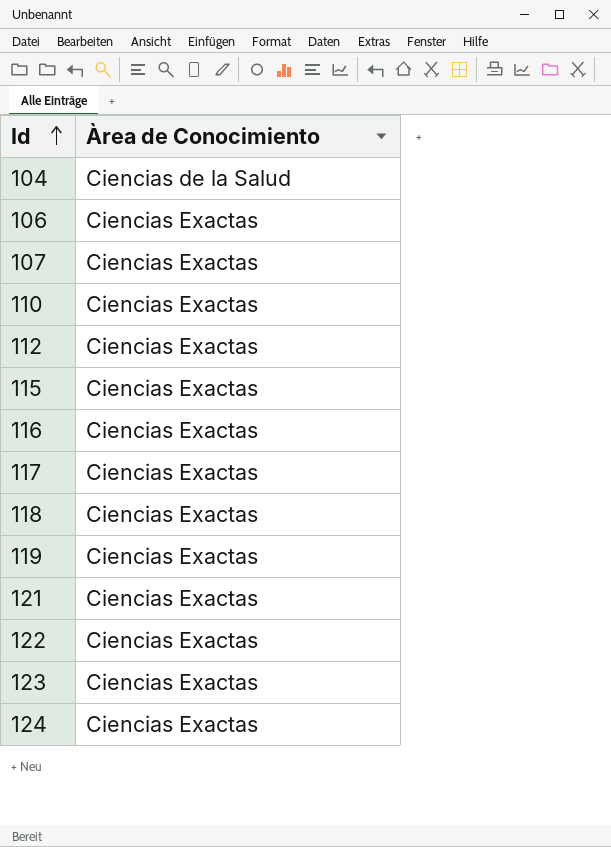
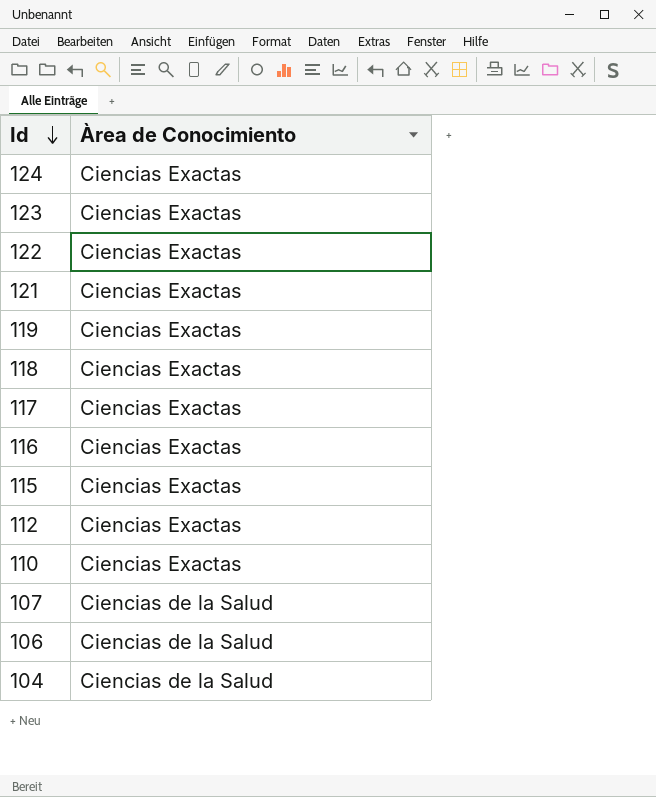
row order: Id ascending -> Id descending
107 | Àrea de Conocimiento: Ciencias Exactas -> Ciencias de la Salud
106 | Àrea de Conocimiento: Ciencias Exactas -> Ciencias de la Salud

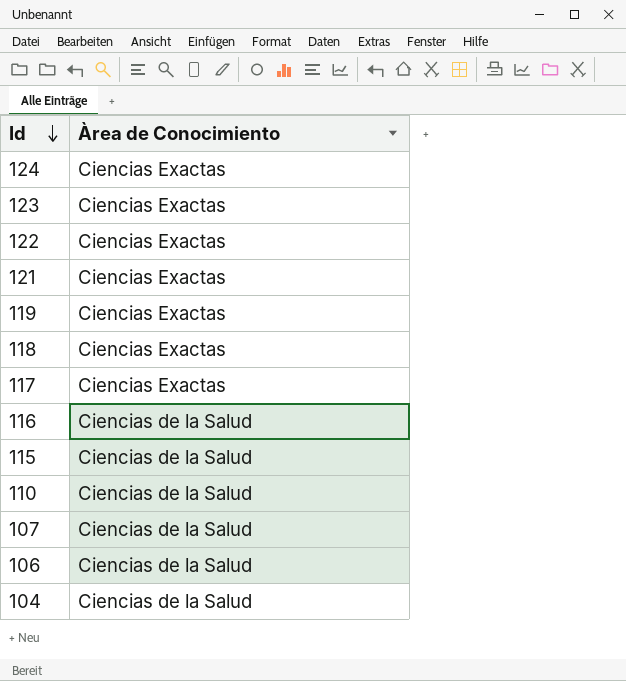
row 112: Ciencias Exactas -> none
116 | Àrea de Conocimiento: Ciencias Exactas -> Ciencias de la Salud
115 | Àrea de Conocimiento: Ciencias Exactas -> Ciencias de la Salud
110 | Àrea de Conocimiento: Ciencias Exactas -> Ciencias de la Salud

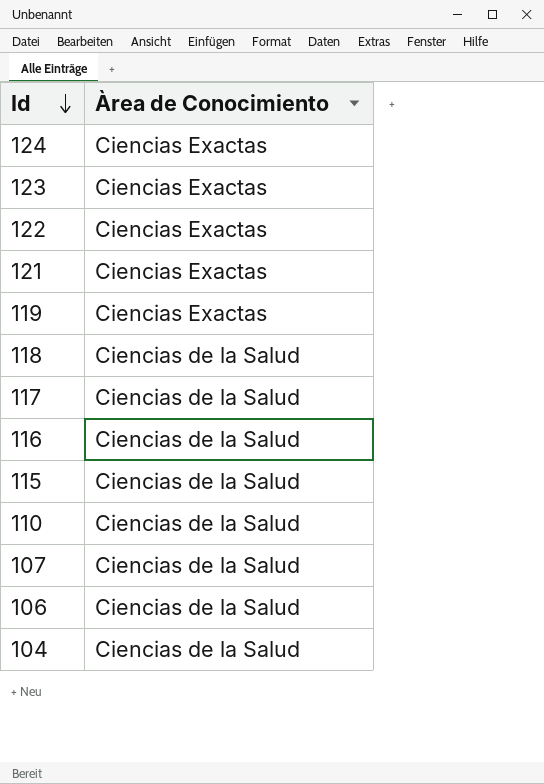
118 | Àrea de Conocimiento: Ciencias Exactas -> Ciencias de la Salud
117 | Àrea de Conocimiento: Ciencias Exactas -> Ciencias de la Salud

